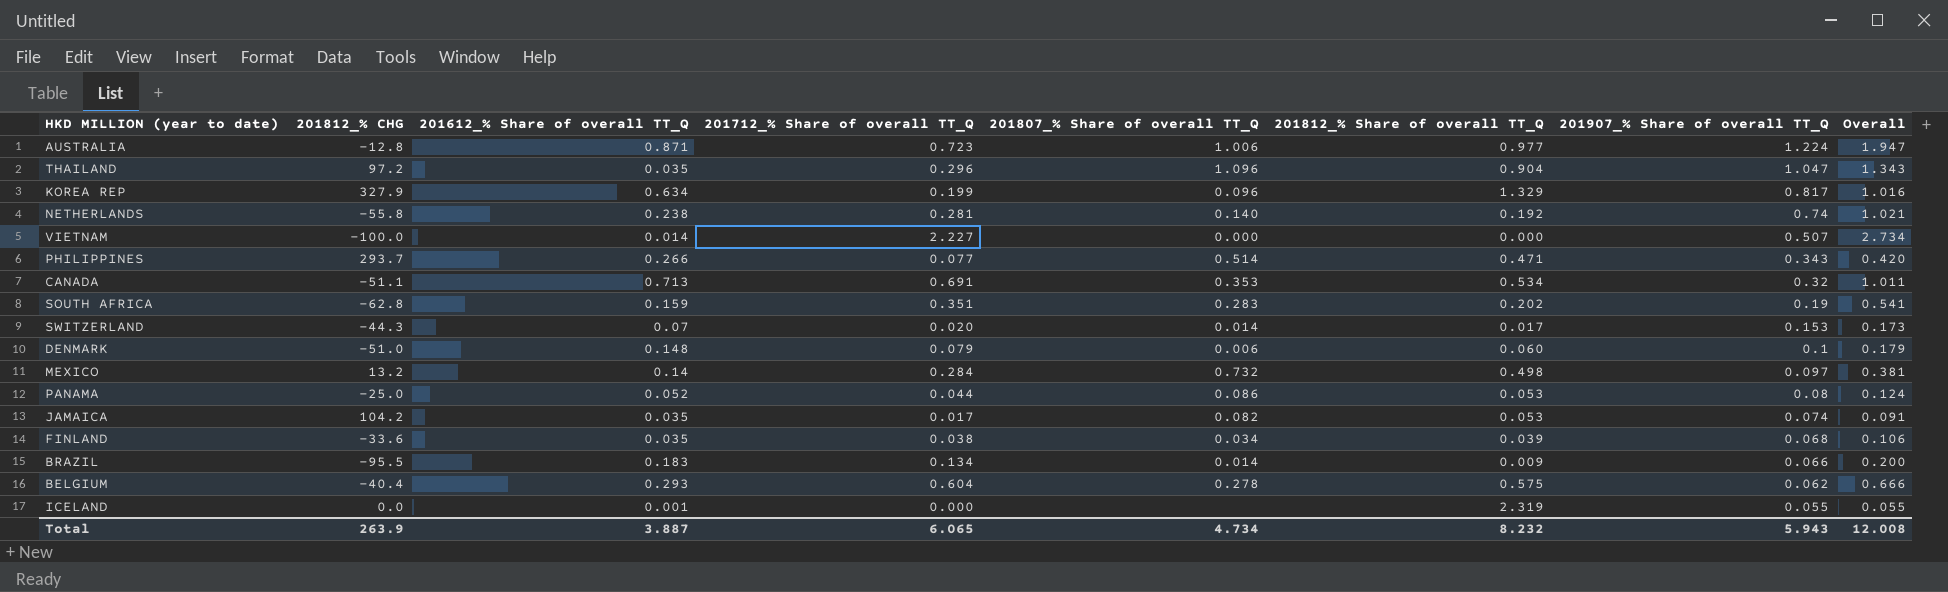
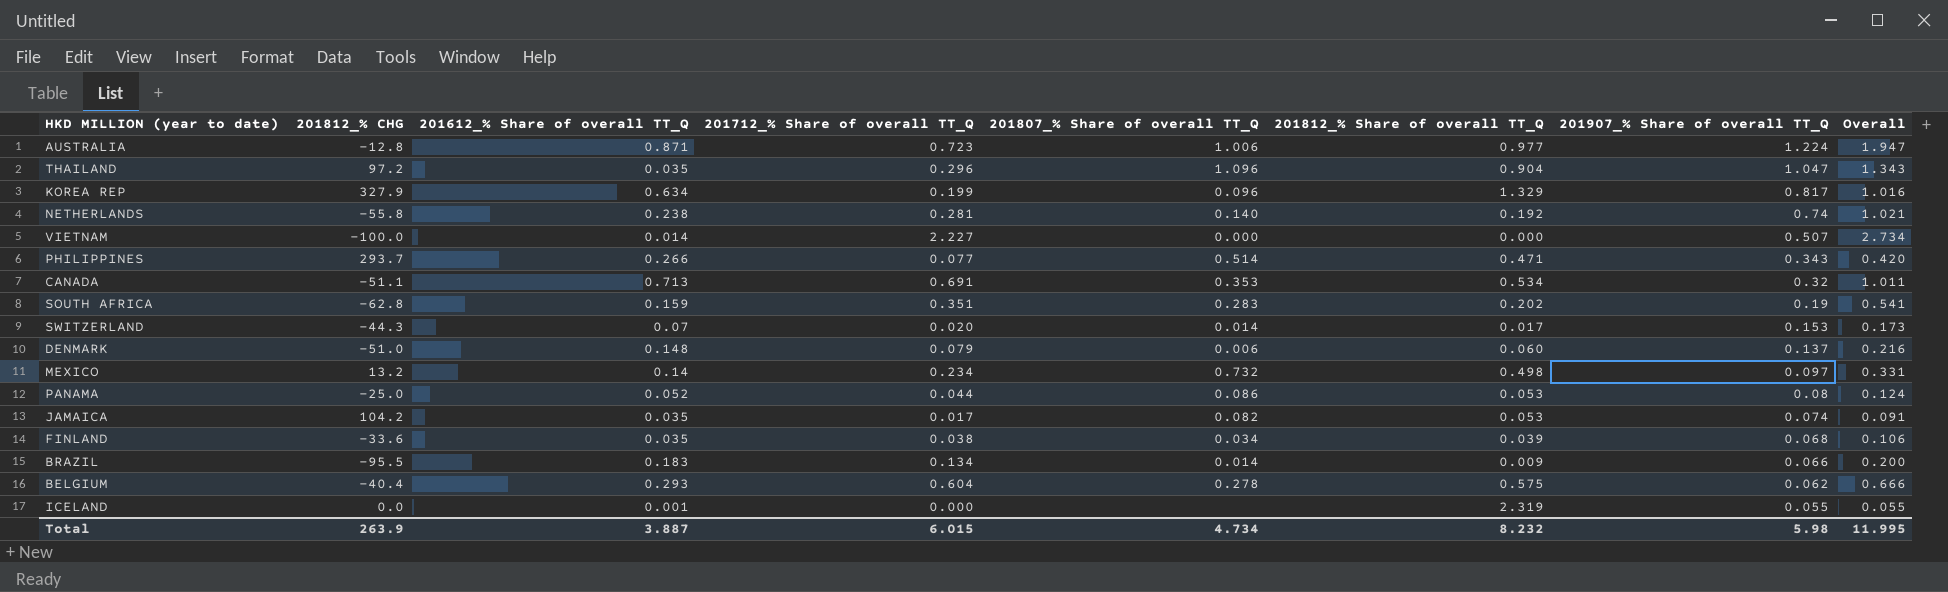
DENMARK | 201907_% Share of overall TT_Q: 0.1 -> 0.137
DENMARK | Overall: 0.179 -> 0.216
MEXICO | 201712_% Share of overall TT_Q: 0.284 -> 0.234
MEXICO | Overall: 0.381 -> 0.331
Total | 201712_% Share of overall TT_Q: 6.065 -> 6.015
Total | 201907_% Share of overall TT_Q: 5.943 -> 5.98
Total | Overall: 12.008 -> 11.995

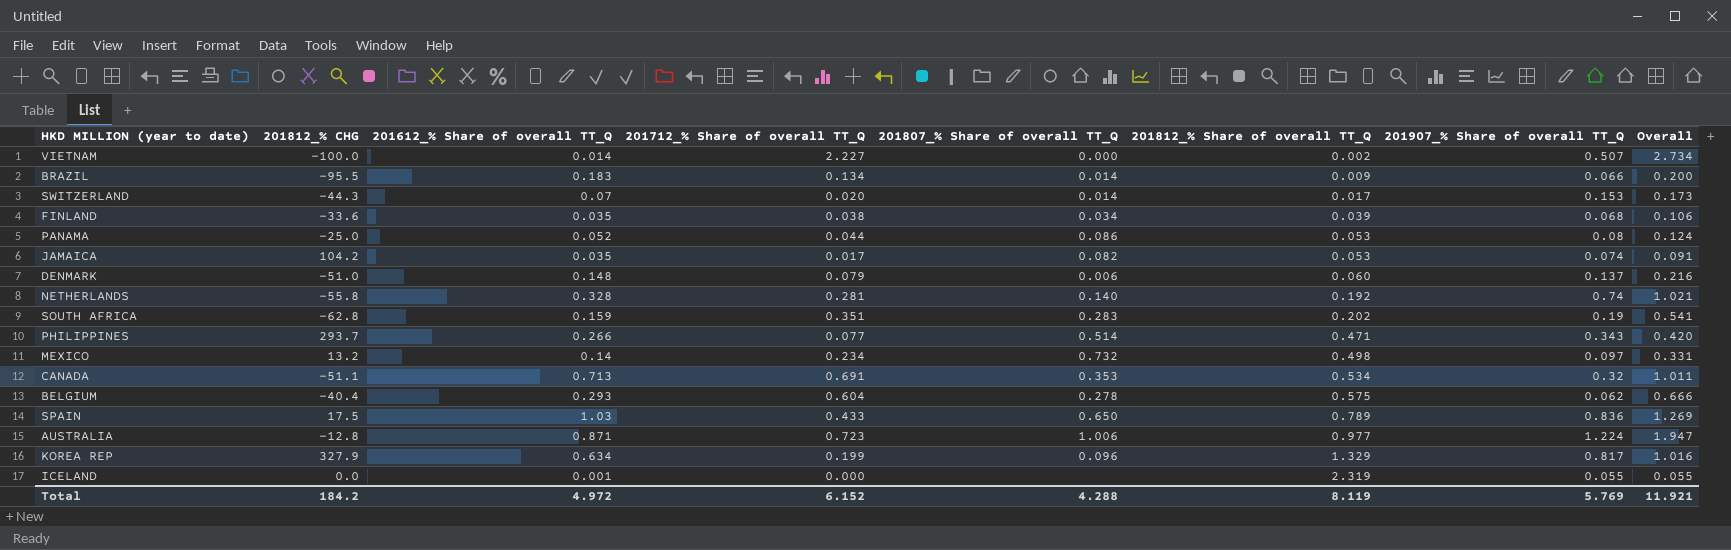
row order: 201907_% Share of overall TT_Q descending -> 201812_% Share of overall TT_Q ascending
row THAILAND: 97.2 | 0.035 | 0.296 | 1.096 | 0.904 | 1.047 | 1.343 -> none
VIETNAM | 201812_% Share of overall TT_Q: 0.000 -> 0.002
NETHERLANDS | 201612_% Share of overall TT_Q: 0.238 -> 0.328
row SPAIN: none -> 17.5 | 1.03 | 0.433 | 0.650 | 0.789 | 0.836 | 1.269
Total | 201812_% CHG: 263.9 -> 184.2
Total | 201612_% Share of overall TT_Q: 3.887 -> 4.972
Total | 201712_% Share of overall TT_Q: 6.015 -> 6.152
Total | 201807_% Share of overall TT_Q: 4.734 -> 4.288
Total | 201812_% Share of overall TT_Q: 8.232 -> 8.119
Total | 201907_% Share of overall TT_Q: 5.98 -> 5.769
Total | Overall: 11.995 -> 11.921

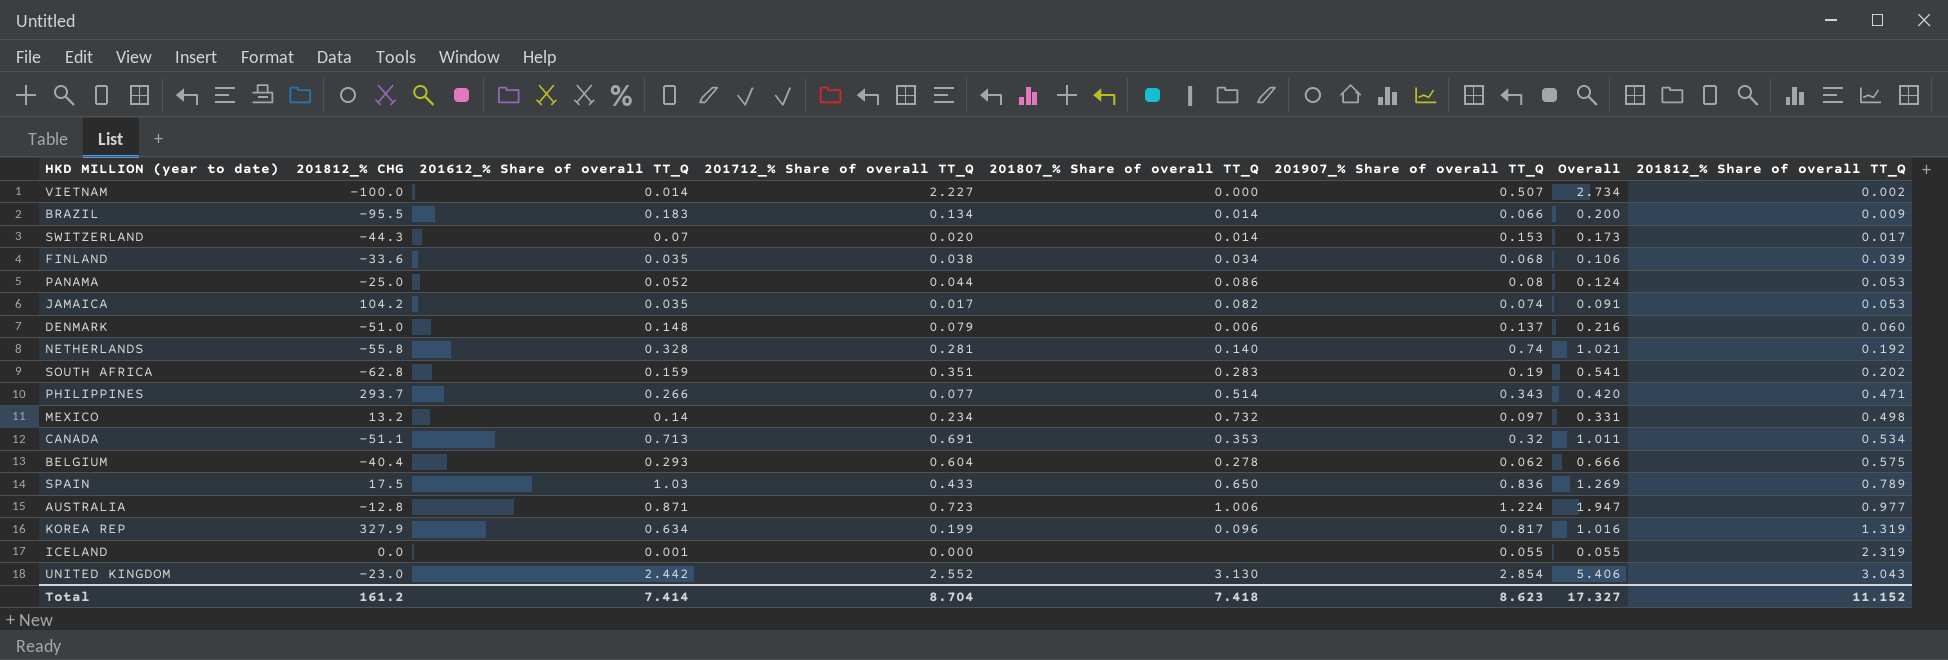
column 201812_% Share of overall TT_Q | position: 6 -> 8
KOREA REP | 201812_% Share of overall TT_Q: 1.329 -> 1.319
row UNITED KINGDOM: none -> -23.0 | 2.442 | 2.552 | 3.130 | 2.854 | 5.406 | 3.043
Total | 201812_% CHG: 184.2 -> 161.2
Total | 201612_% Share of overall TT_Q: 4.972 -> 7.414
Total | 201712_% Share of overall TT_Q: 6.152 -> 8.704
Total | 201807_% Share of overall TT_Q: 4.288 -> 7.418
Total | 201907_% Share of overall TT_Q: 5.769 -> 8.623
Total | Overall: 11.921 -> 17.327
Total | 201812_% Share of overall TT_Q: 8.119 -> 11.152

